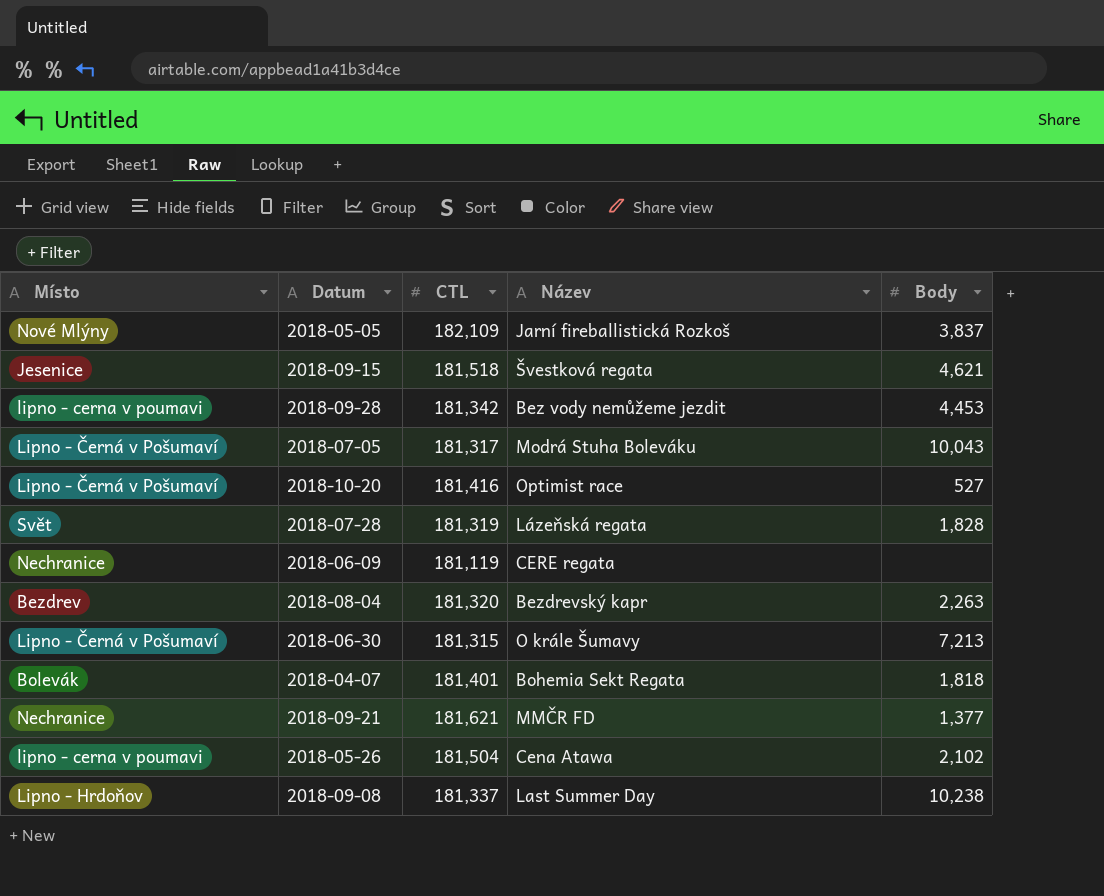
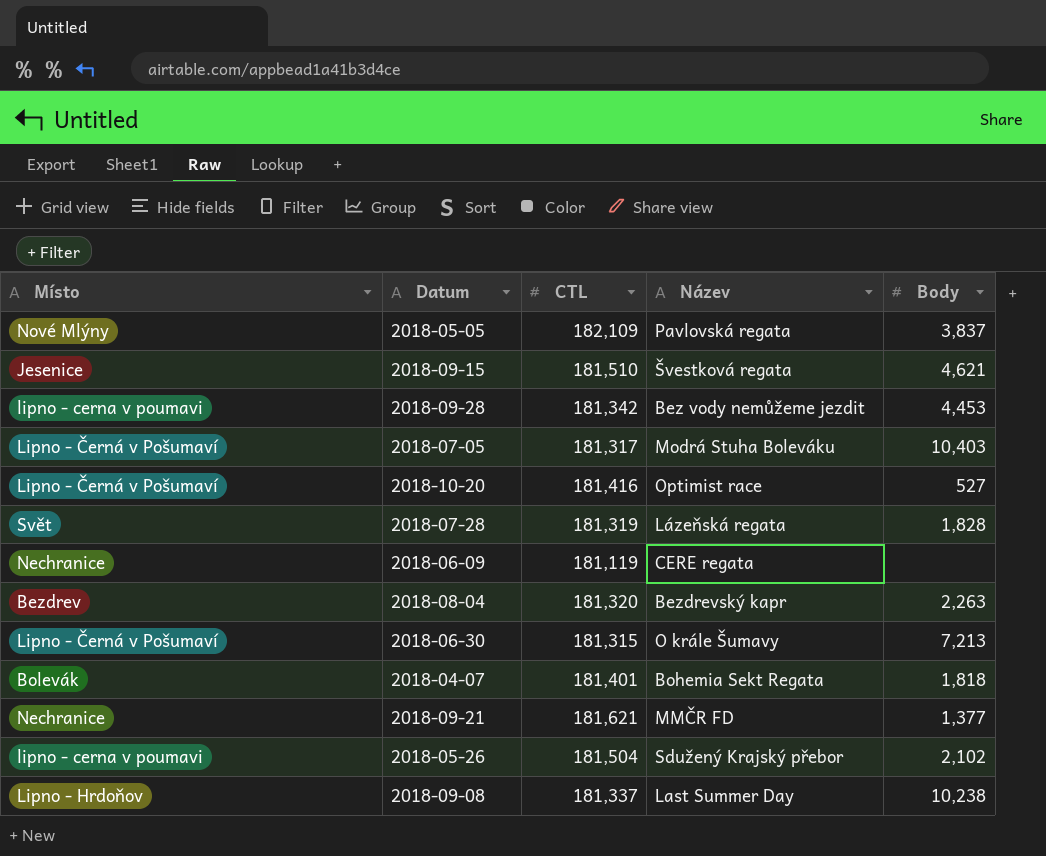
2018-05-05 | Název: Jarní fireballistická Rozkoš -> Pavlovská regata
2018-09-15 | CTL: 181,518 -> 181,510
2018-07-05 | Body: 10,043 -> 10,403
2018-05-26 | Název: Cena Atawa -> Sdužený Krajský přebor

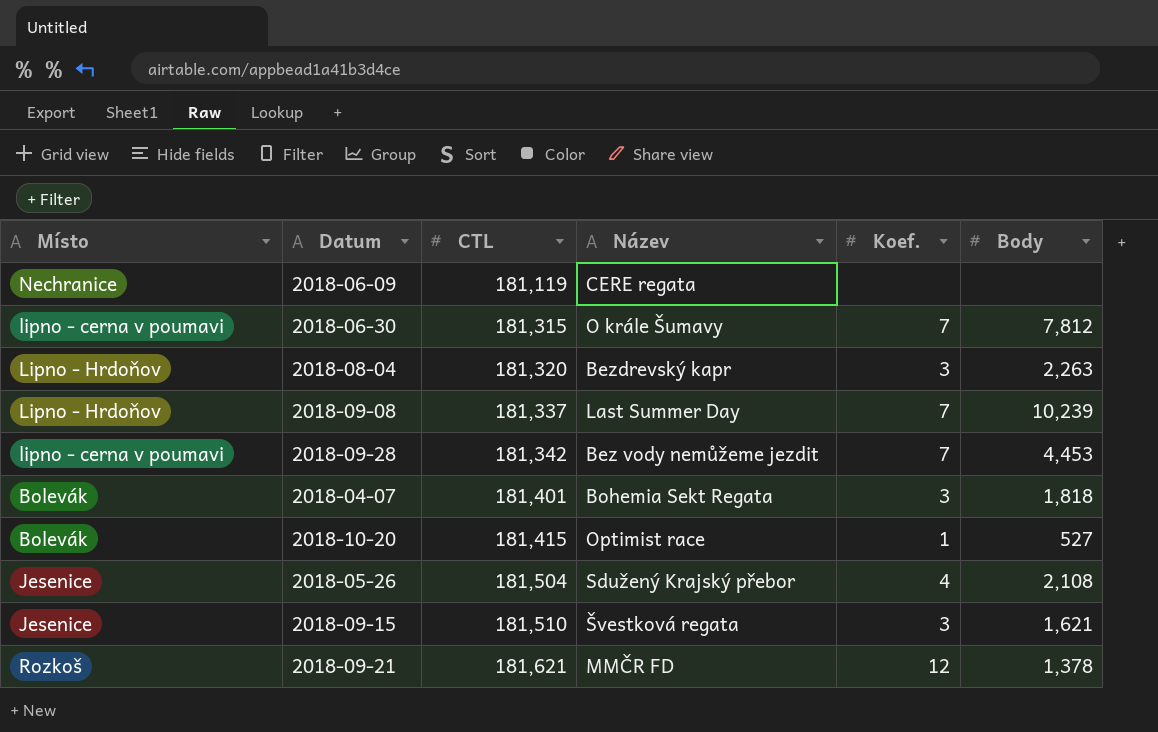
row order: none -> CTL ascending
column Koef. | position: none -> 5
row 2018-05-05: Nové Mlýny | 182,109 | Pavlovská regata | 3,837 -> none
row 2018-07-05: Lipno - Černá v Pošumaví | 181,317 | Modrá Stuha Boleváku | 10,403 -> none
row 2018-07-28: Svět | 181,319 | Lázeňská regata | 1,828 -> none
2018-06-30 | Místo: Lipno - Černá v Pošumaví -> lipno - cerna v poumavi
2018-06-30 | Body: 7,213 -> 7,812
2018-08-04 | Místo: Bezdrev -> Lipno - Hrdoňov
2018-09-08 | Body: 10,238 -> 10,239
2018-10-20 | Místo: Lipno - Černá v Pošumaví -> Bolevák
2018-10-20 | CTL: 181,416 -> 181,415
2018-05-26 | Místo: lipno - cerna v poumavi -> Jesenice
2018-05-26 | Body: 2,102 -> 2,108
2018-09-15 | Body: 4,621 -> 1,621
2018-09-21 | Místo: Nechranice -> Rozkoš
2018-09-21 | Body: 1,377 -> 1,378

